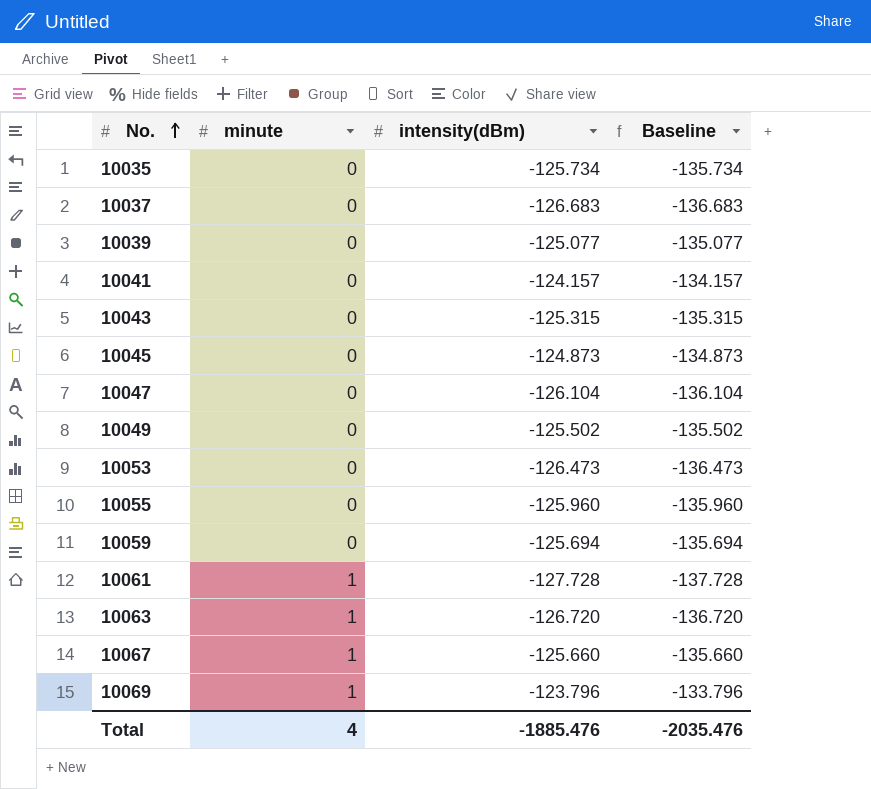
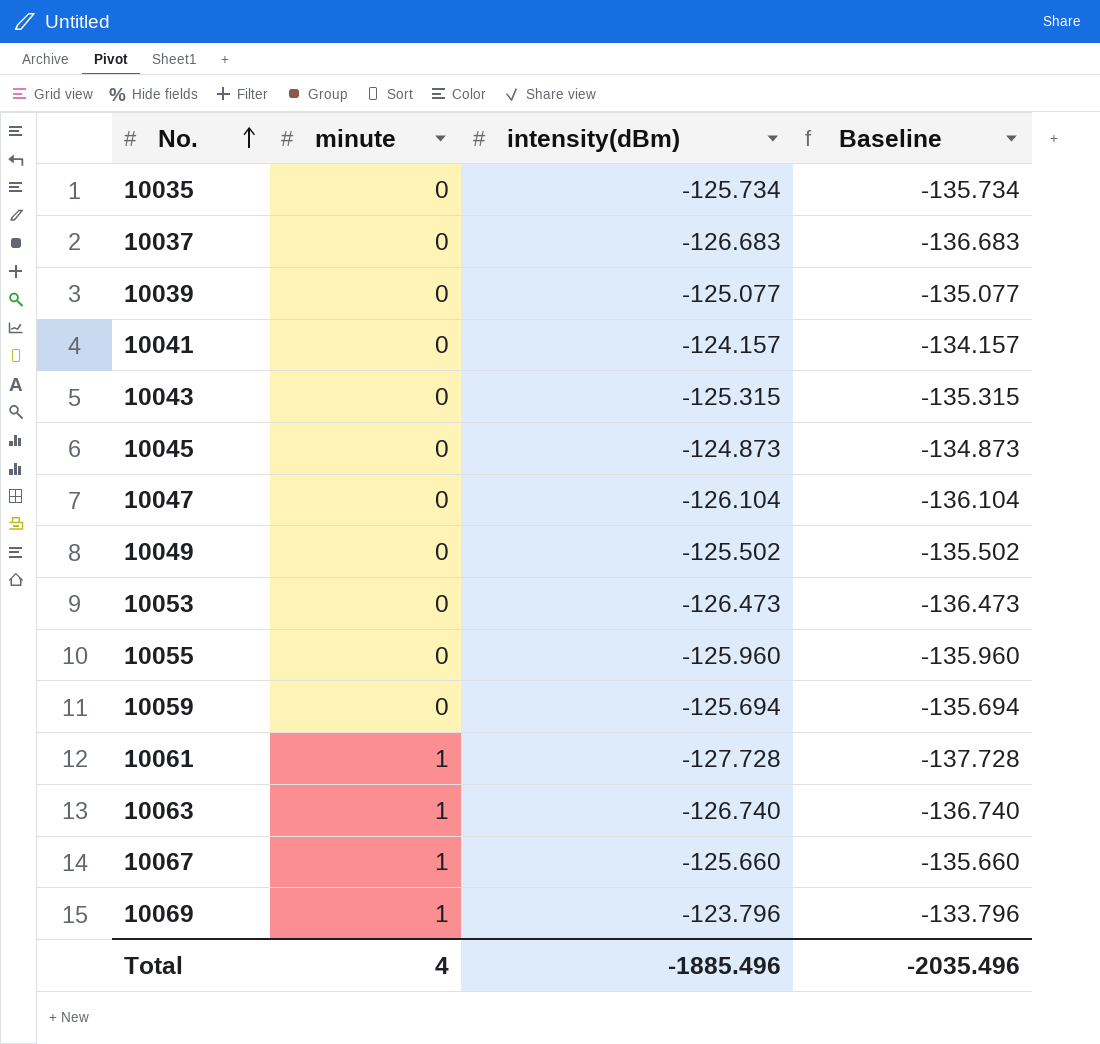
10063 | intensity(dBm): -126.720 -> -126.740
10063 | Baseline: -136.720 -> -136.740
Total | intensity(dBm): -1885.476 -> -1885.496
Total | Baseline: -2035.476 -> -2035.496

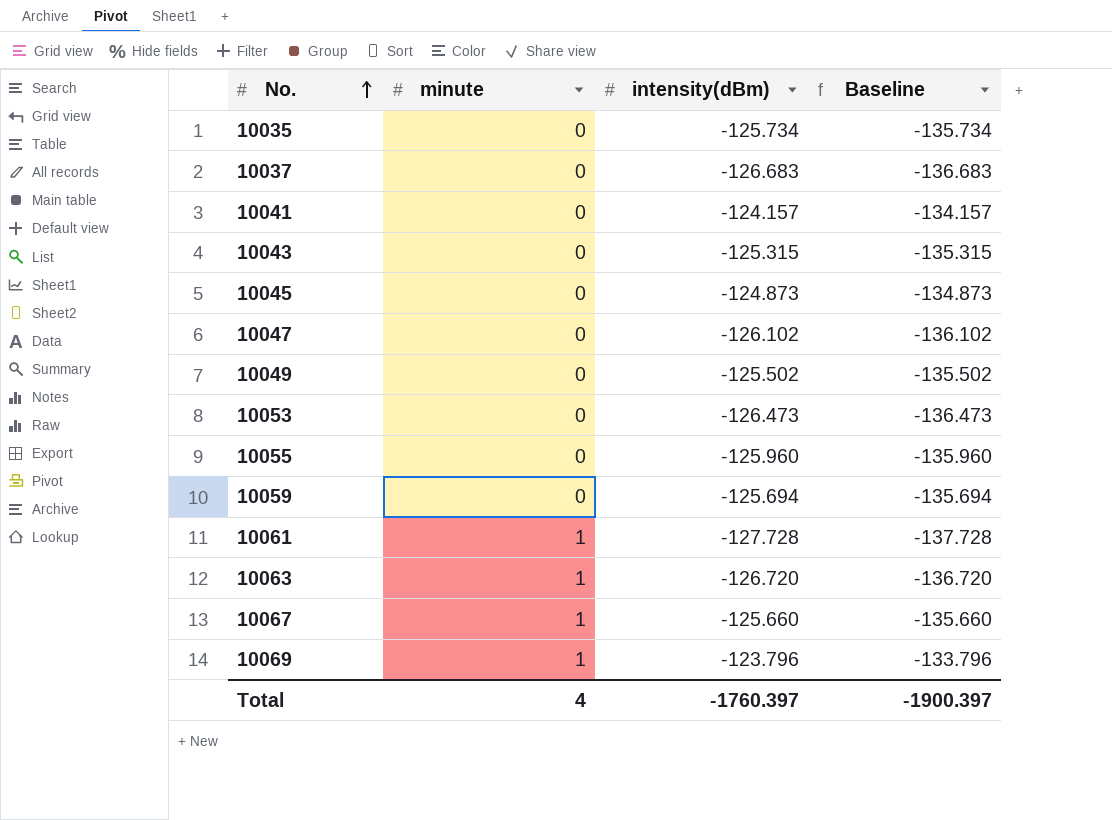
row 10039: 0 | -125.077 | -135.077 -> none
10047 | intensity(dBm): -126.104 -> -126.102
10047 | Baseline: -136.104 -> -136.102
10063 | intensity(dBm): -126.740 -> -126.720
10063 | Baseline: -136.740 -> -136.720
Total | intensity(dBm): -1885.496 -> -1760.397
Total | Baseline: -2035.496 -> -1900.397

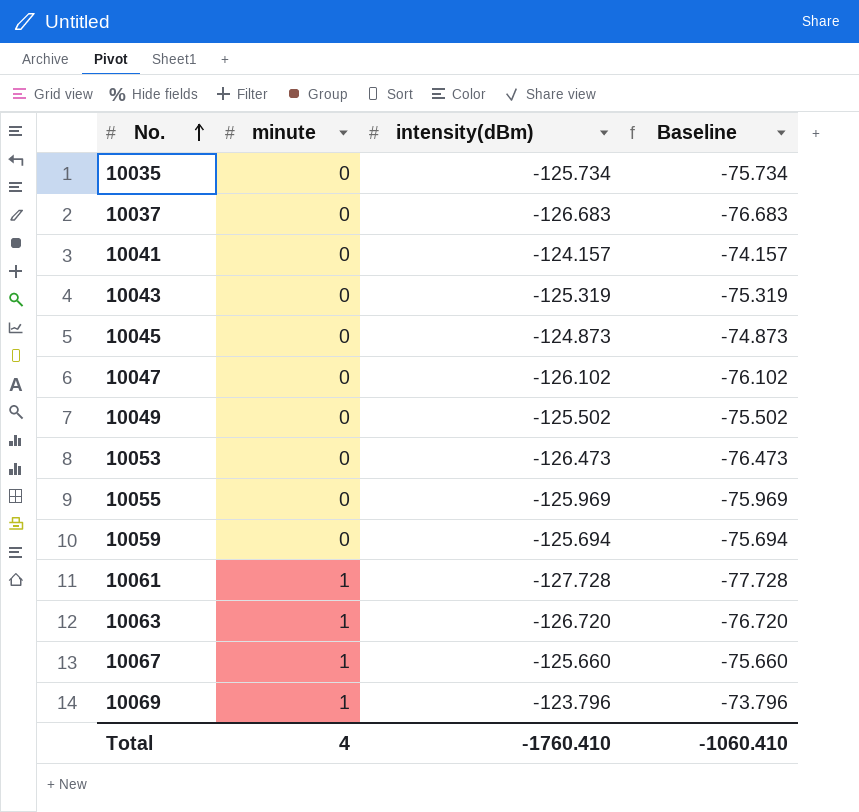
column Baseline | formula: [intensity(dBm)] - 10 -> [intensity(dBm)] + 50
10043 | intensity(dBm): -125.315 -> -125.319
10055 | intensity(dBm): -125.960 -> -125.969
Total | intensity(dBm): -1760.397 -> -1760.410
Total | Baseline: -1900.397 -> -1060.410

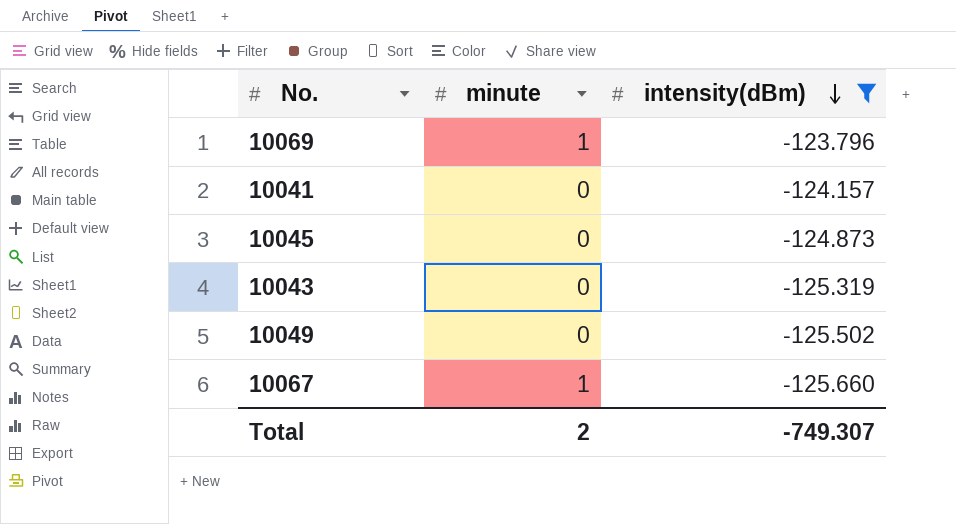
filter: none -> intensity(dBm) >= -125.660
row order: No. ascending -> intensity(dBm) descending
column Baseline | formula: [intensity(dBm)] + 50 -> none
Total | minute: 4 -> 2
Total | intensity(dBm): -1760.410 -> -749.307

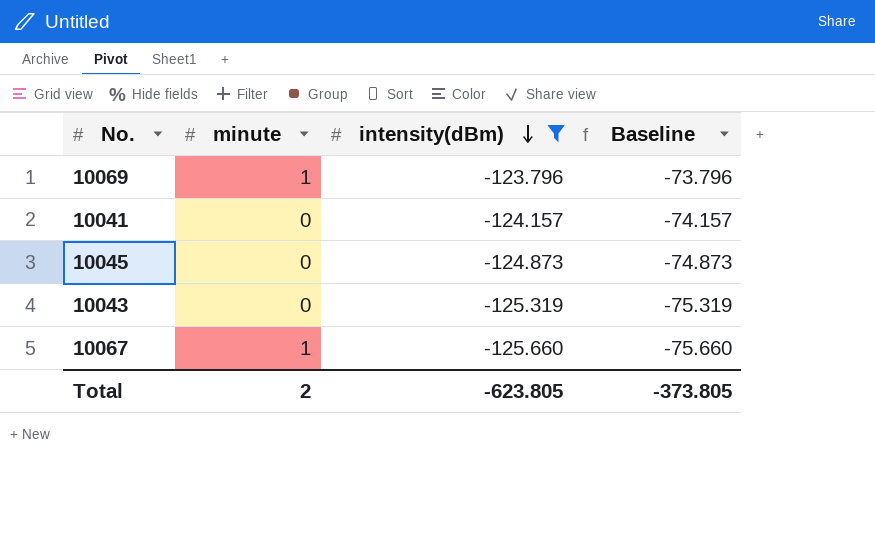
column Baseline | formula: none -> [intensity(dBm)] + 50
row 10049: 0 | -125.502 -> none
Total | intensity(dBm): -749.307 -> -623.805

